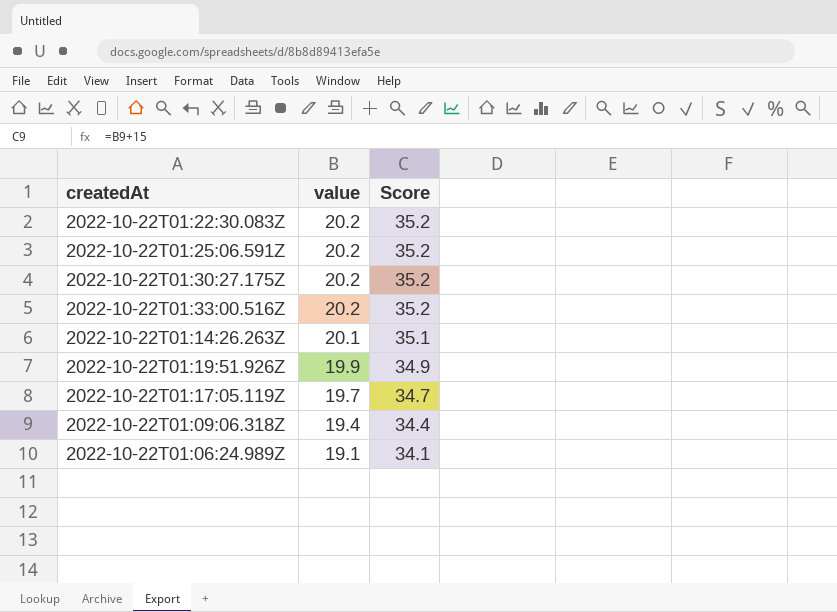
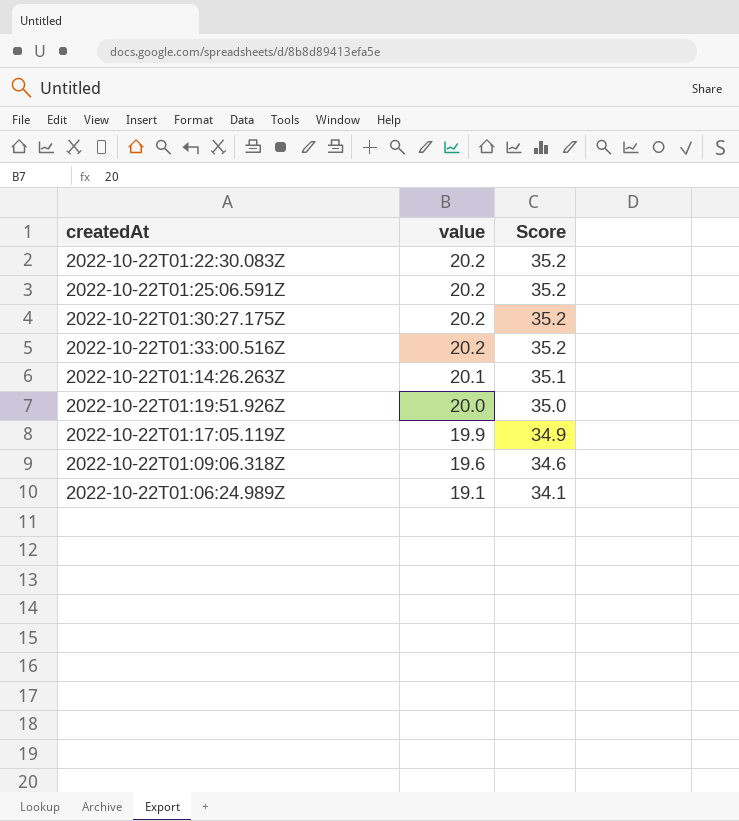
2022-10-22T01:19:51.926Z | value: 19.9 -> 20.0
2022-10-22T01:19:51.926Z | Score: 34.9 -> 35.0
2022-10-22T01:17:05.119Z | value: 19.7 -> 19.9
2022-10-22T01:17:05.119Z | Score: 34.7 -> 34.9
2022-10-22T01:09:06.318Z | value: 19.4 -> 19.6
2022-10-22T01:09:06.318Z | Score: 34.4 -> 34.6

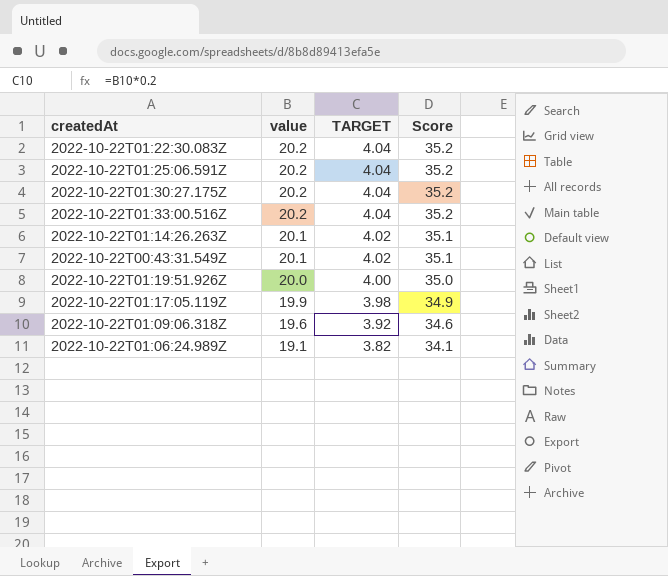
column TARGET | formula: none -> [value] * 0.2
row 2022-10-22T00:43:31.549Z: none -> 20.1 | 4.02 | 35.1

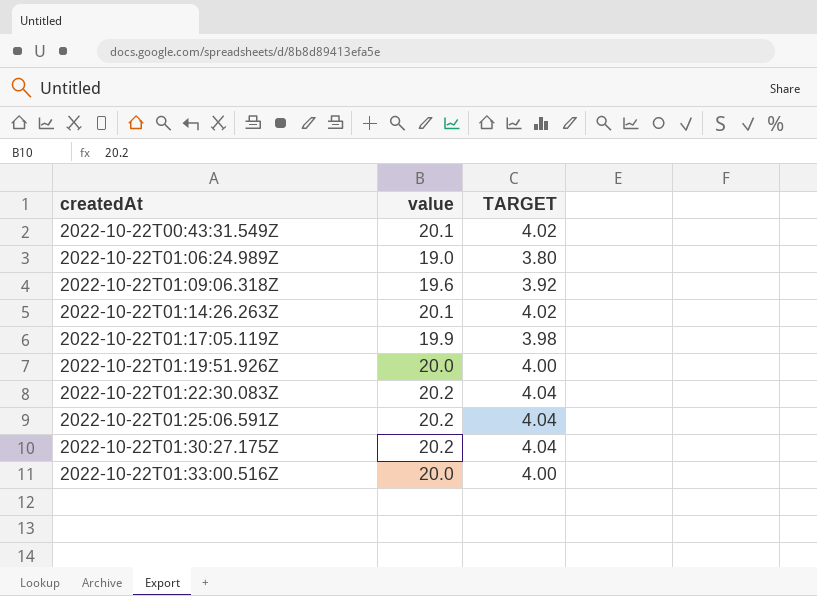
row order: value descending -> createdAt ascending
column Score | formula: [value] + 15 -> none
2022-10-22T01:06:24.989Z | value: 19.1 -> 19.0
2022-10-22T01:06:24.989Z | TARGET: 3.82 -> 3.80
2022-10-22T01:33:00.516Z | value: 20.2 -> 20.0
2022-10-22T01:33:00.516Z | TARGET: 4.04 -> 4.00

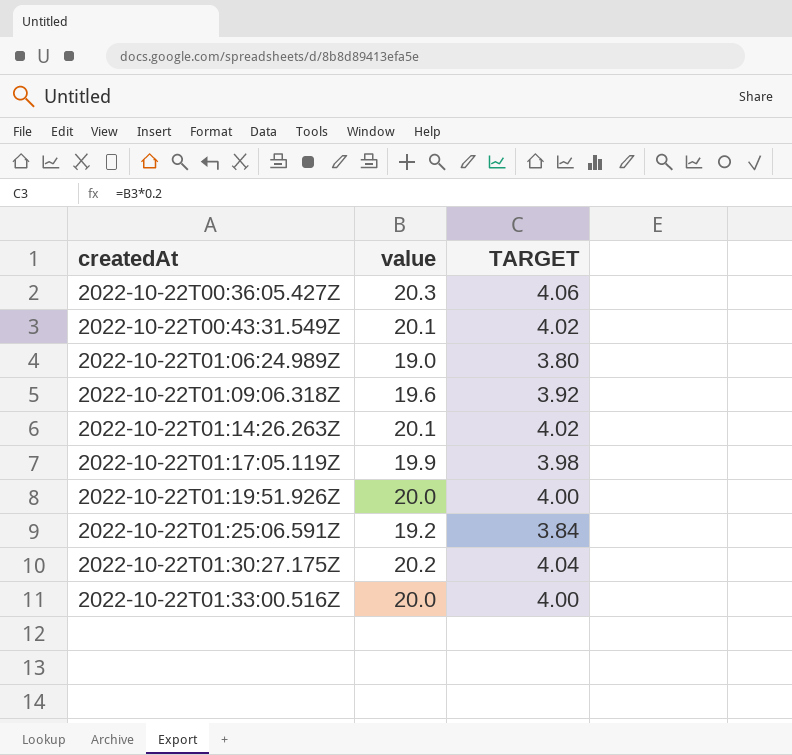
row 2022-10-22T01:22:30.083Z: 20.2 | 4.04 -> none
row 2022-10-22T00:36:05.427Z: none -> 20.3 | 4.06
2022-10-22T01:25:06.591Z | value: 20.2 -> 19.2
2022-10-22T01:25:06.591Z | TARGET: 4.04 -> 3.84

